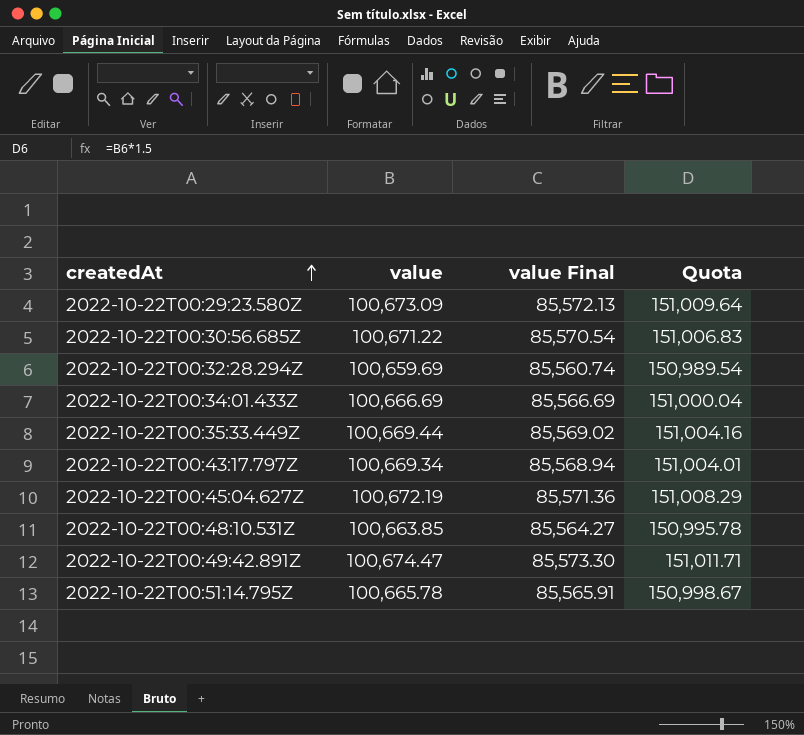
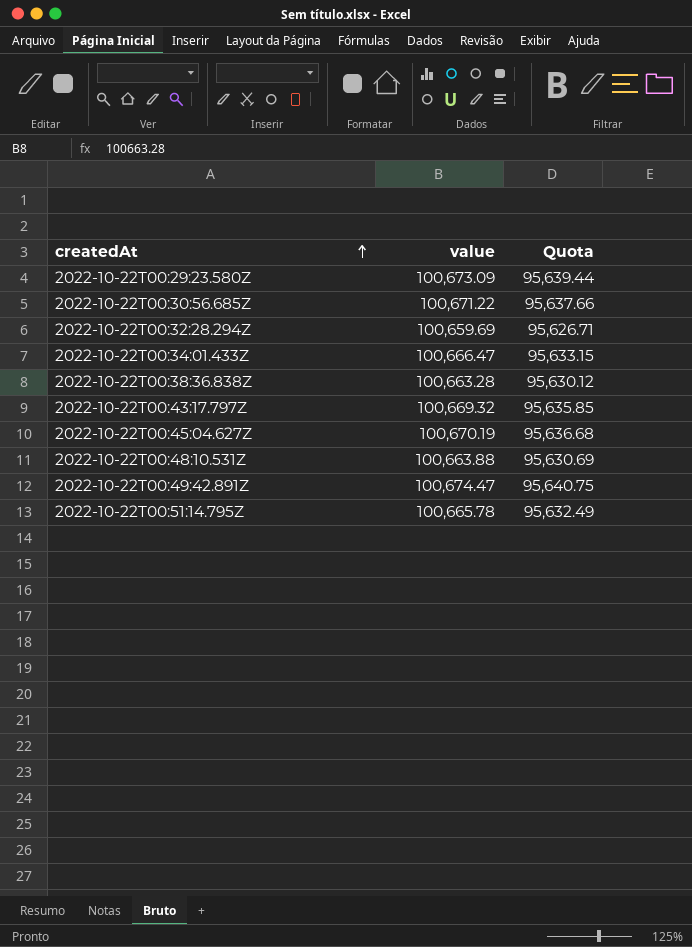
column value Final | formula: [value] * 0.85 -> none
column Quota | formula: [value] * 1.5 -> [value] * 0.95
row 2022-10-22T00:35:33.449Z: 100,669.44 | 85,569.02 | 151,004.16 -> none
2022-10-22T00:34:01.433Z | value: 100,666.69 -> 100,666.47
row 2022-10-22T00:38:36.838Z: none -> 100,663.28 | 95,630.12
2022-10-22T00:43:17.797Z | value: 100,669.34 -> 100,669.32
2022-10-22T00:45:04.627Z | value: 100,672.19 -> 100,670.19
2022-10-22T00:48:10.531Z | value: 100,663.85 -> 100,663.88

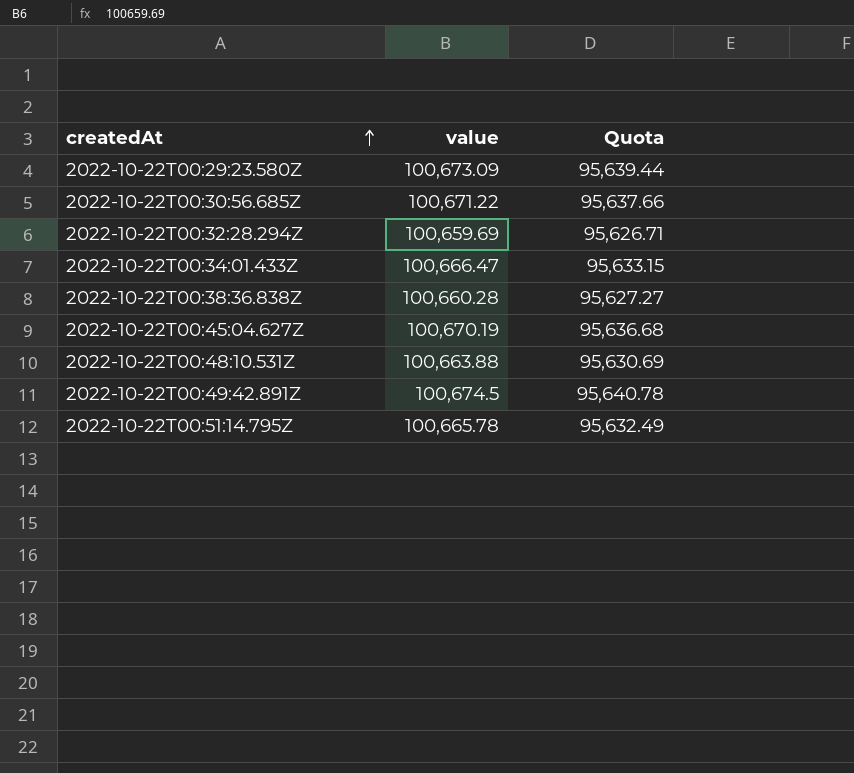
row 2022-10-22T00:43:17.797Z: 100,669.32 | 95,635.85 -> none
2022-10-22T00:38:36.838Z | value: 100,663.28 -> 100,660.28
2022-10-22T00:38:36.838Z | Quota: 95,630.12 -> 95,627.27
2022-10-22T00:49:42.891Z | value: 100,674.47 -> 100,674.5
2022-10-22T00:49:42.891Z | Quota: 95,640.75 -> 95,640.78

